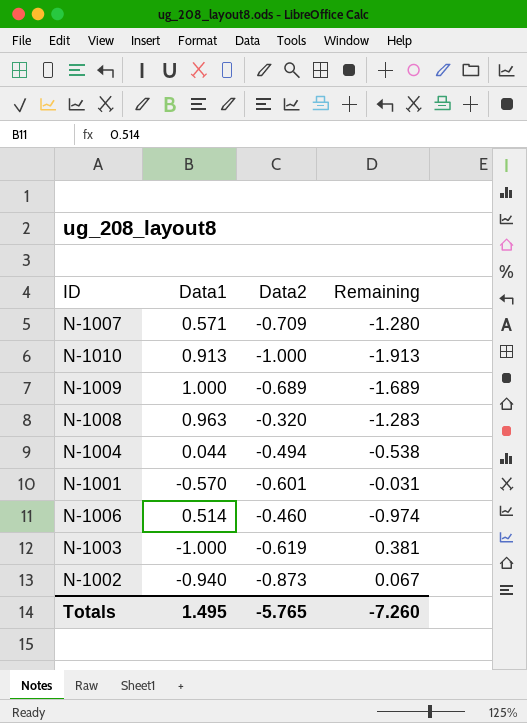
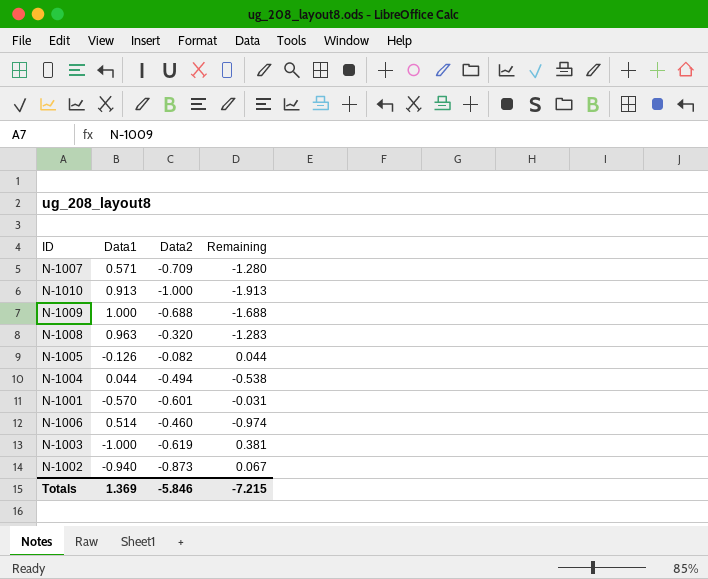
N-1009 | Data2: -0.689 -> -0.688
N-1009 | Remaining: -1.689 -> -1.688
row N-1005: none -> -0.126 | -0.082 | 0.044
Totals | Data1: 1.495 -> 1.369
Totals | Data2: -5.765 -> -5.846
Totals | Remaining: -7.260 -> -7.215

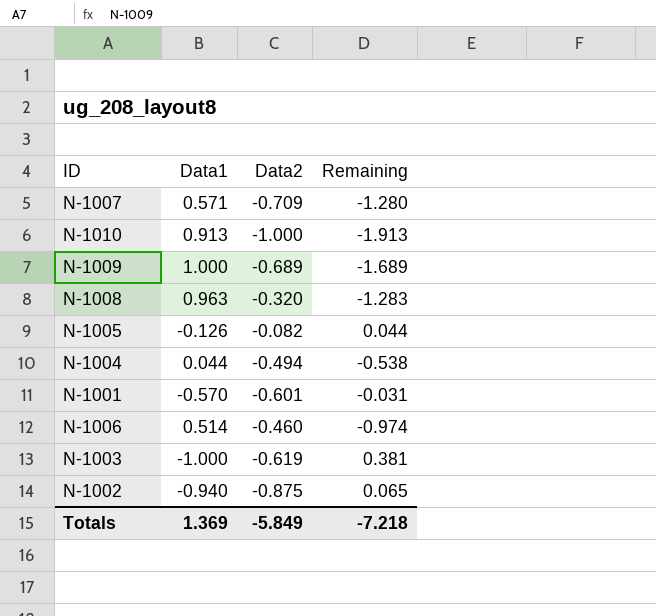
N-1009 | Data2: -0.688 -> -0.689
N-1009 | Remaining: -1.688 -> -1.689
N-1002 | Data2: -0.873 -> -0.875
N-1002 | Remaining: 0.067 -> 0.065
Totals | Data2: -5.846 -> -5.849
Totals | Remaining: -7.215 -> -7.218

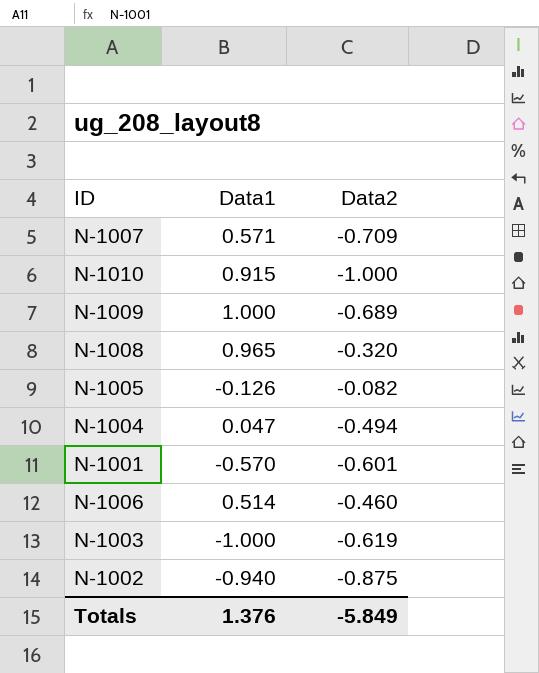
column Remaining | formula: [Data2] - [Data1] -> none
N-1010 | Data1: 0.913 -> 0.915
N-1008 | Data1: 0.963 -> 0.965
N-1004 | Data1: 0.044 -> 0.047
Totals | Data1: 1.369 -> 1.376

